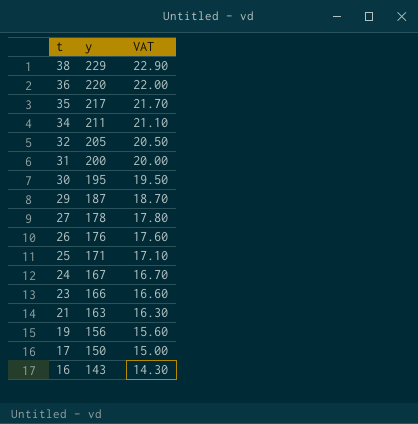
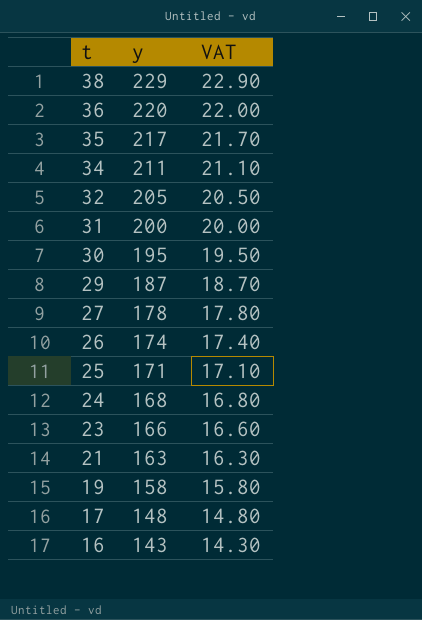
26 | y: 176 -> 174
26 | VAT: 17.60 -> 17.40
24 | y: 167 -> 168
24 | VAT: 16.70 -> 16.80
19 | y: 156 -> 158
19 | VAT: 15.60 -> 15.80
17 | y: 150 -> 148
17 | VAT: 15.00 -> 14.80

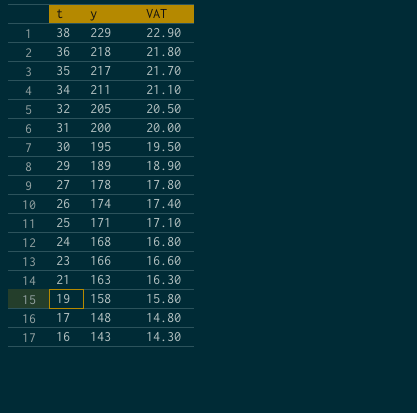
36 | y: 220 -> 218
36 | VAT: 22.00 -> 21.80
29 | y: 187 -> 189
29 | VAT: 18.70 -> 18.90

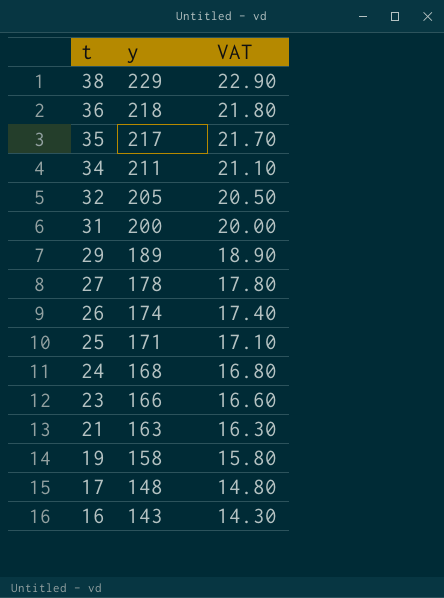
row 30: 195 | 19.50 -> none

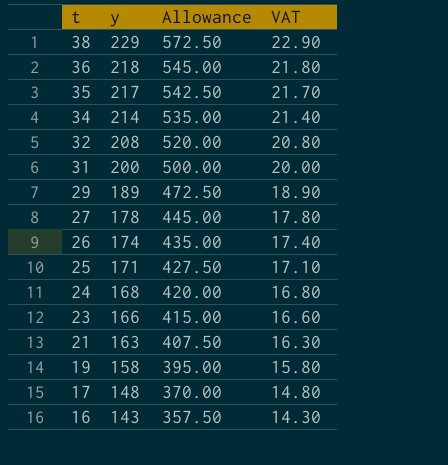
column Allowance | formula: none -> [y] * 2.5
34 | y: 211 -> 214
34 | VAT: 21.10 -> 21.40
32 | y: 205 -> 208
32 | VAT: 20.50 -> 20.80

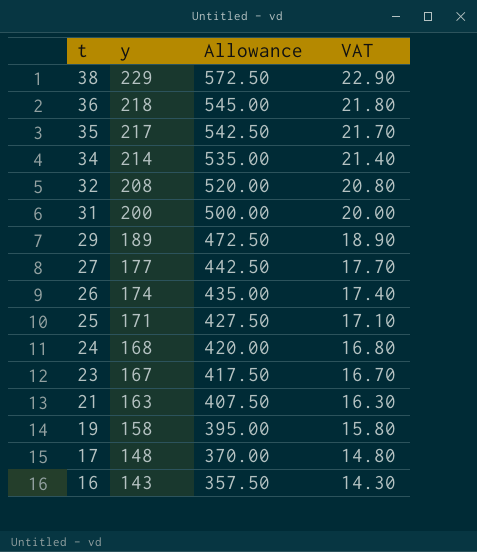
27 | y: 178 -> 177
27 | Allowance: 445.00 -> 442.50
27 | VAT: 17.80 -> 17.70
23 | y: 166 -> 167
23 | Allowance: 415.00 -> 417.50
23 | VAT: 16.60 -> 16.70

